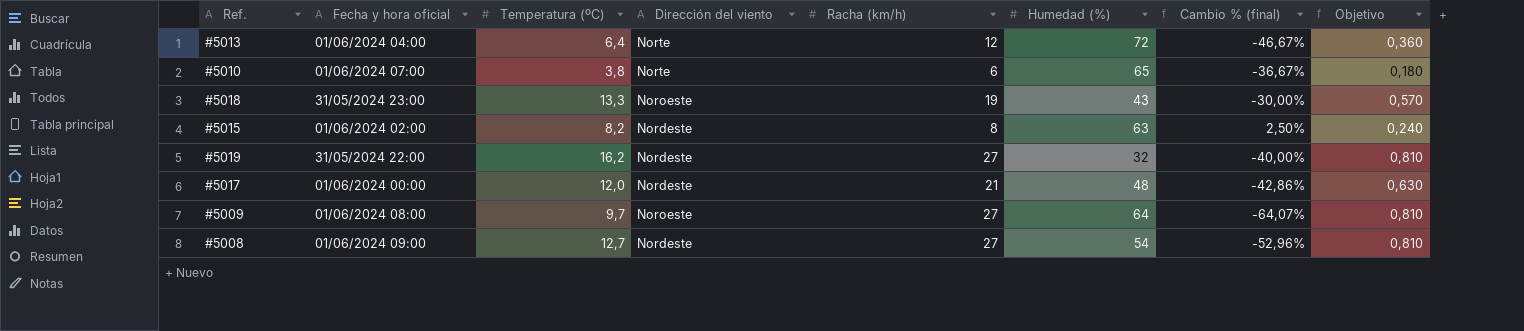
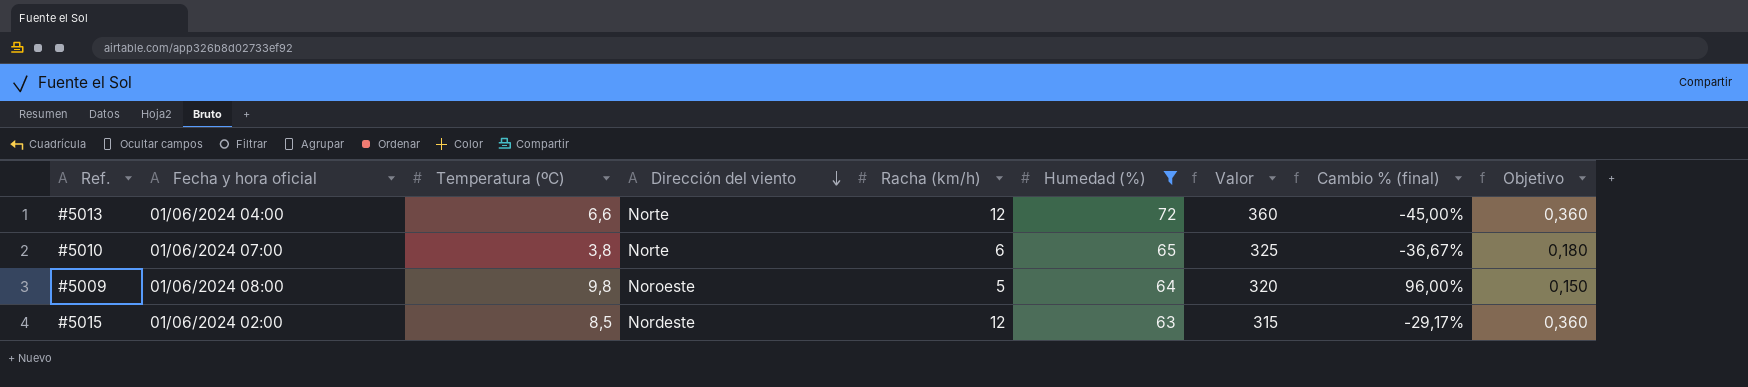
filter: none -> Humedad (%) >= 63
row order: none -> Dirección del viento descending
column Valor | formula: none -> [Humedad (%)] * 5
#5013 | Temperatura (ºC): 6,4 -> 6,6
#5013 | Cambio % (final): -46,67% -> -45,00%
#5009 | Temperatura (ºC): 9,7 -> 9,8
#5009 | Racha (km/h): 27 -> 5
#5009 | Cambio % (final): -64,07% -> 96,00%
#5009 | Objetivo: 0,810 -> 0,150
#5015 | Temperatura (ºC): 8,2 -> 8,5
#5015 | Racha (km/h): 8 -> 12
#5015 | Cambio % (final): 2,50% -> -29,17%
#5015 | Objetivo: 0,240 -> 0,360

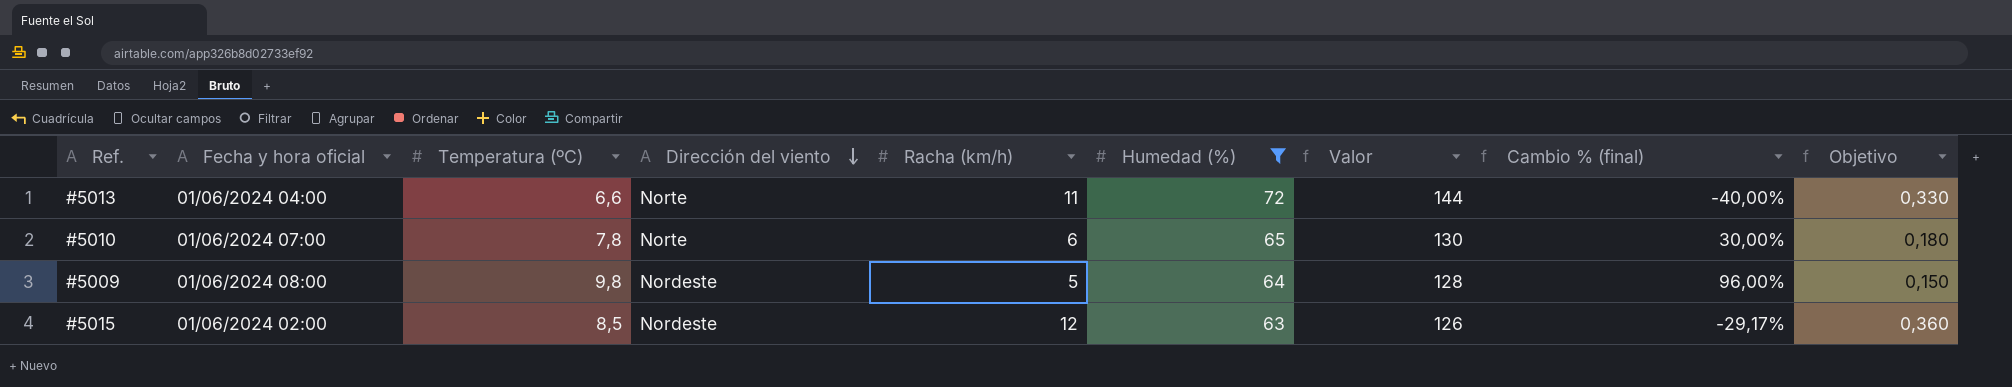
column Valor | formula: [Humedad (%)] * 5 -> [Humedad (%)] * 2
#5013 | Racha (km/h): 12 -> 11
#5013 | Cambio % (final): -45,00% -> -40,00%
#5013 | Objetivo: 0,360 -> 0,330
#5010 | Temperatura (ºC): 3,8 -> 7,8
#5010 | Cambio % (final): -36,67% -> 30,00%
#5009 | Dirección del viento: Noroeste -> Nordeste

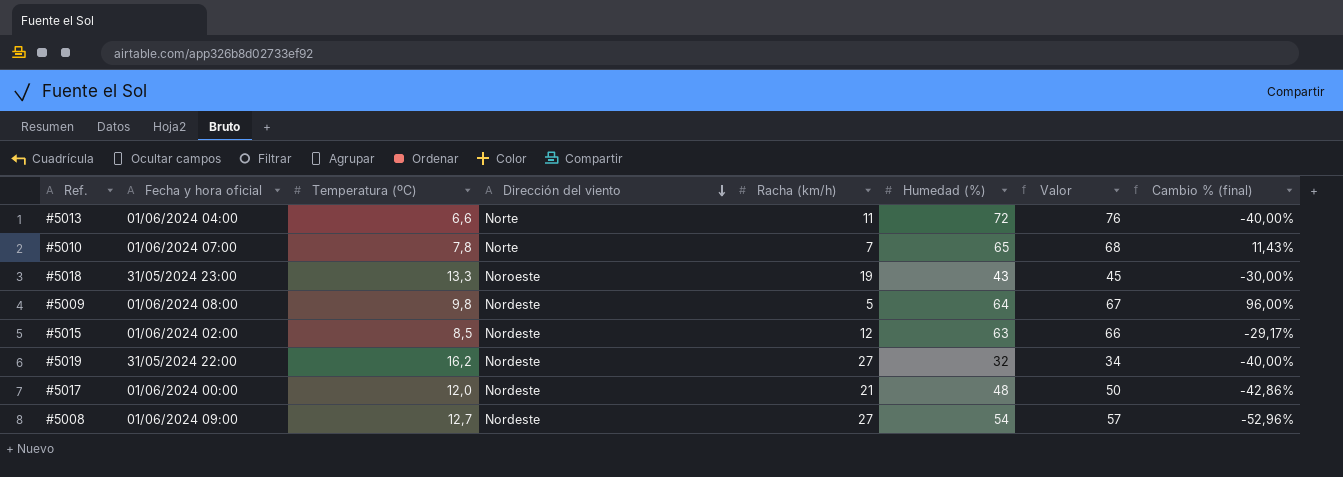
filter: Humedad (%) >= 63 -> none
column Objetivo | formula: [Racha (km/h)] * 0,03 -> none
column Valor | formula: [Humedad (%)] * 2 -> [Humedad (%)] * 1,05
#5010 | Racha (km/h): 6 -> 7
#5010 | Cambio % (final): 30,00% -> 11,43%

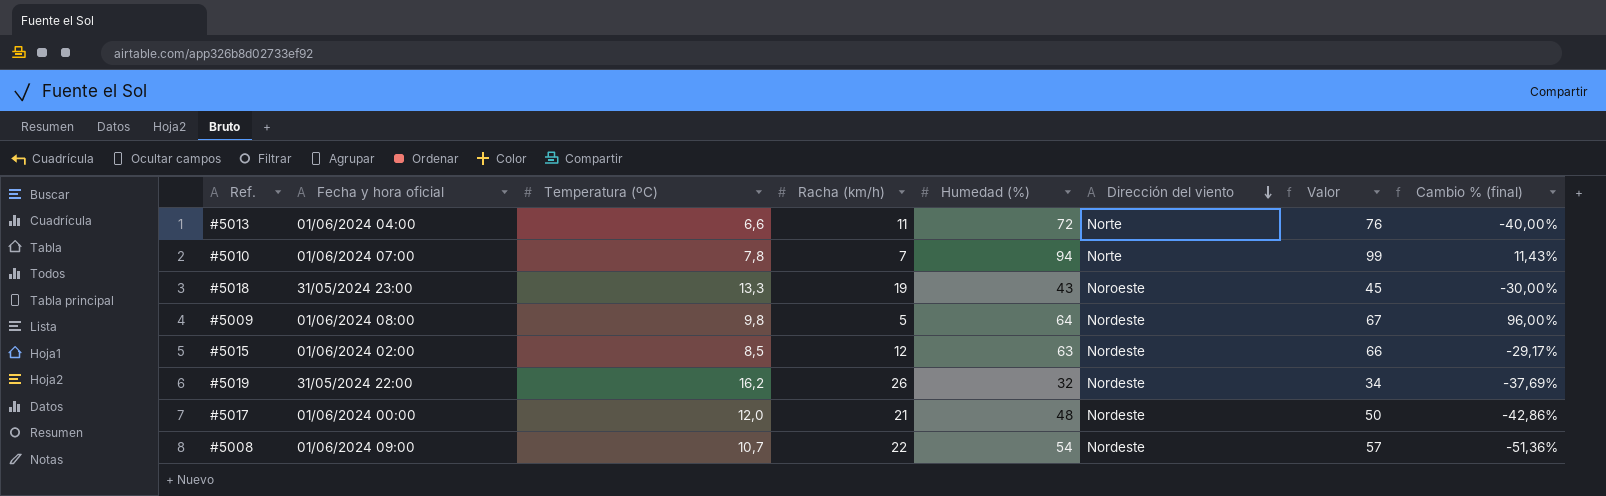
column Dirección del viento | position: 4 -> 6
#5010 | Humedad (%): 65 -> 94
#5010 | Valor: 68 -> 99
#5019 | Racha (km/h): 27 -> 26
#5019 | Cambio % (final): -40,00% -> -37,69%
#5008 | Temperatura (ºC): 12,7 -> 10,7
#5008 | Racha (km/h): 27 -> 22
#5008 | Cambio % (final): -52,96% -> -51,36%

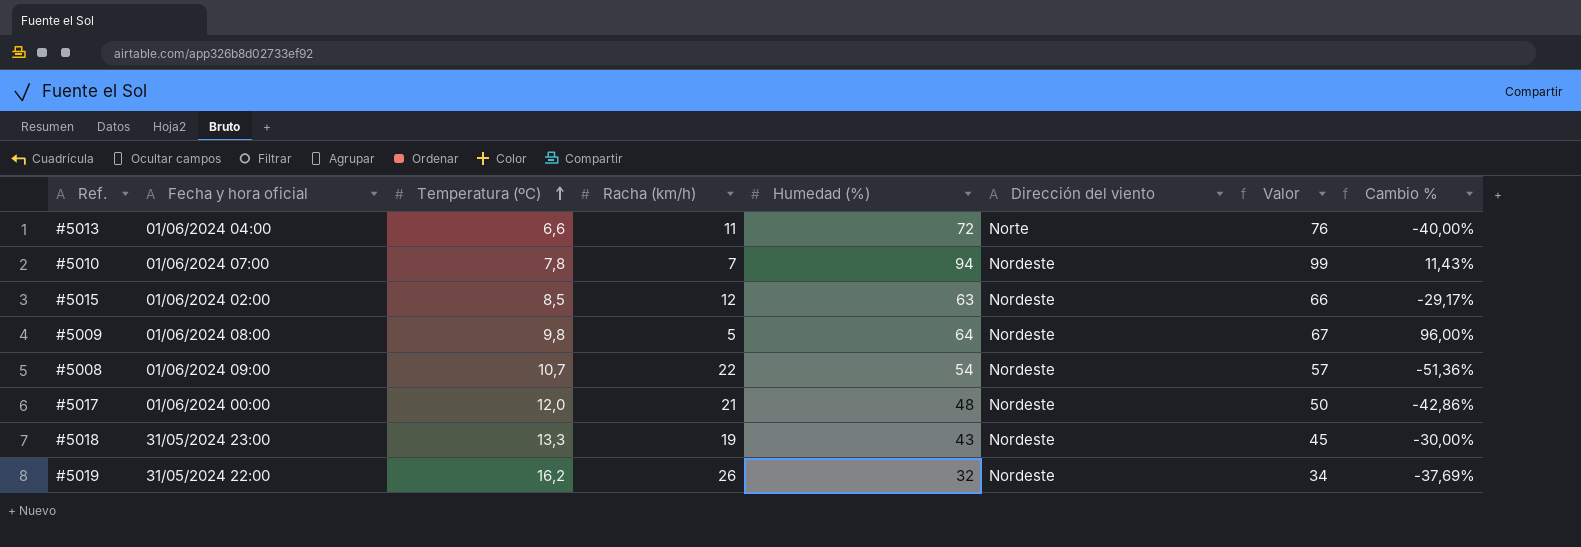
row order: Dirección del viento descending -> Temperatura (ºC) ascending
column name: Cambio % (final) -> Cambio %
#5010 | Dirección del viento: Norte -> Nordeste
#5018 | Dirección del viento: Noroeste -> Nordeste

